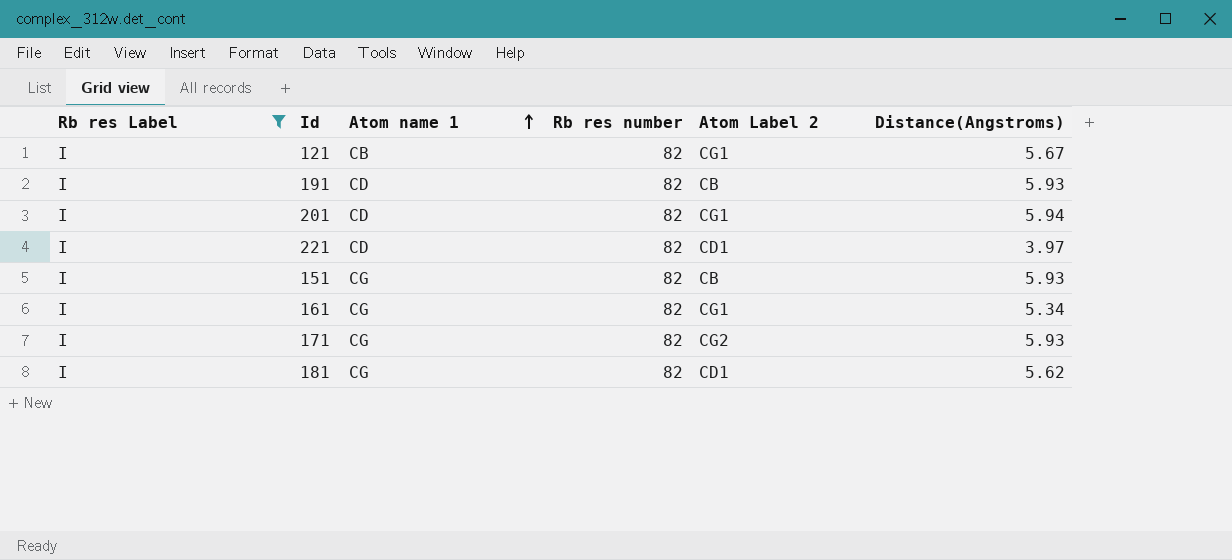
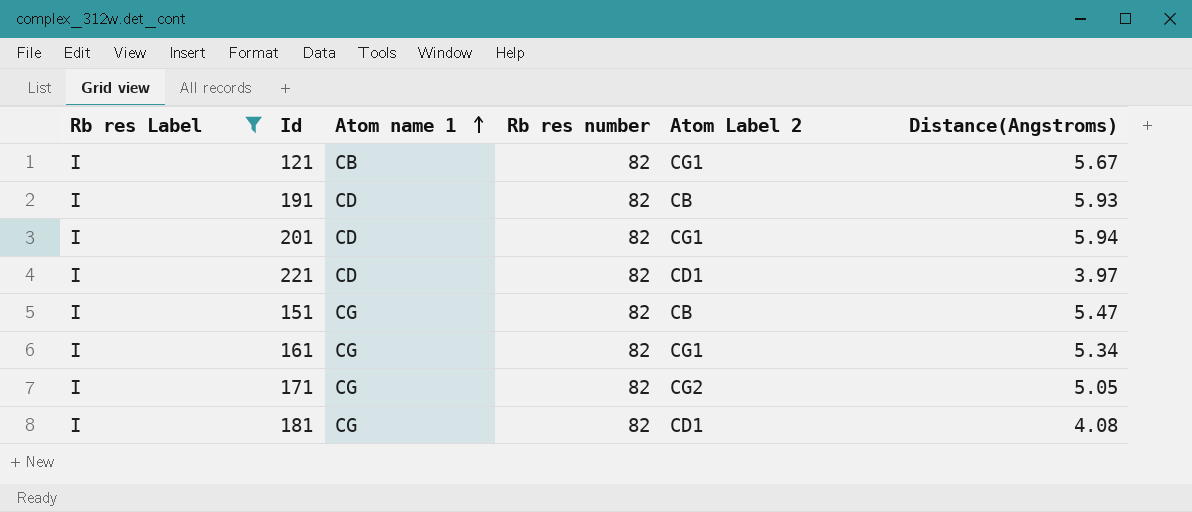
151 | Distance(Angstroms): 5.93 -> 5.47
171 | Distance(Angstroms): 5.93 -> 5.05
181 | Distance(Angstroms): 5.62 -> 4.08

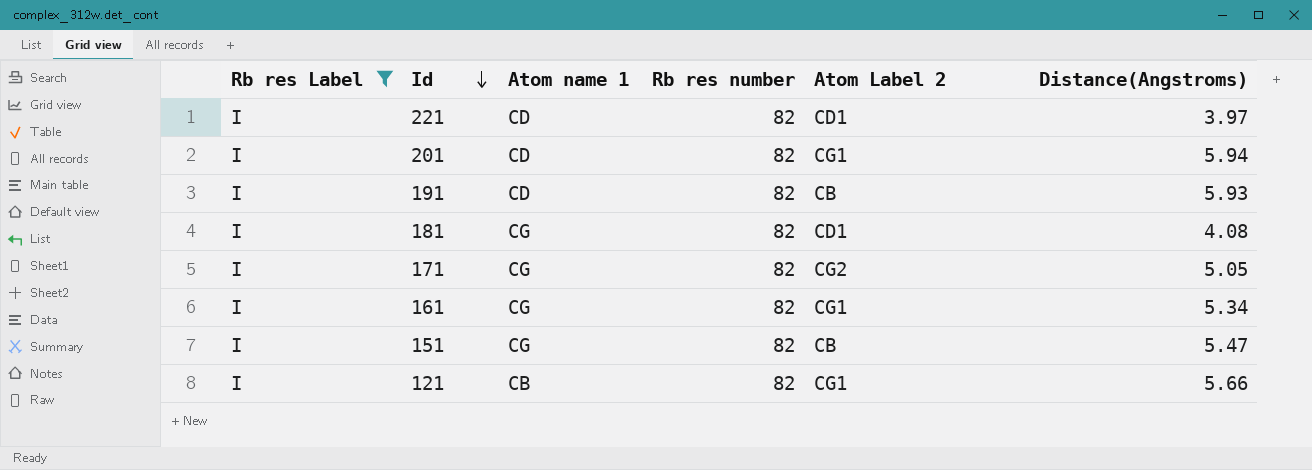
row order: Atom name 1 ascending -> Id descending
121 | Distance(Angstroms): 5.67 -> 5.66

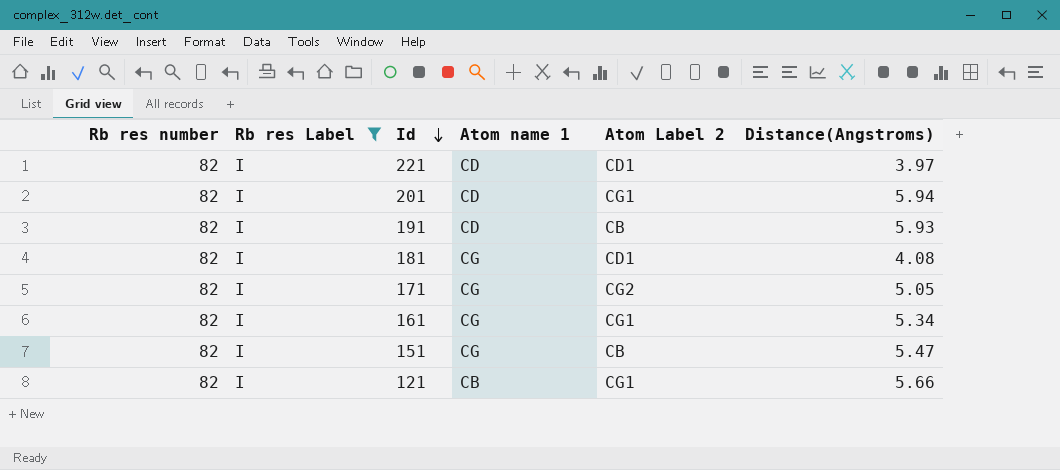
column Rb res number | position: 4 -> 1

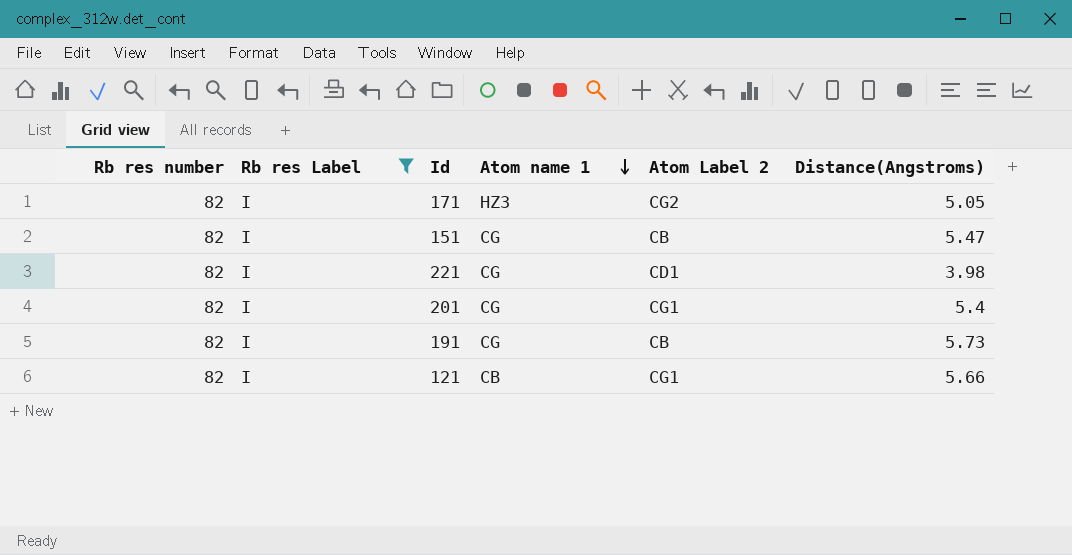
row order: Id descending -> Atom name 1 descending
row 181: 82 | I | CG | CD1 | 4.08 -> none
row 161: 82 | I | CG | CG1 | 5.34 -> none
171 | Atom name 1: CG -> HZ3
221 | Atom name 1: CD -> CG
221 | Distance(Angstroms): 3.97 -> 3.98
201 | Atom name 1: CD -> CG
201 | Distance(Angstroms): 5.94 -> 5.4
191 | Atom name 1: CD -> CG
191 | Distance(Angstroms): 5.93 -> 5.73

